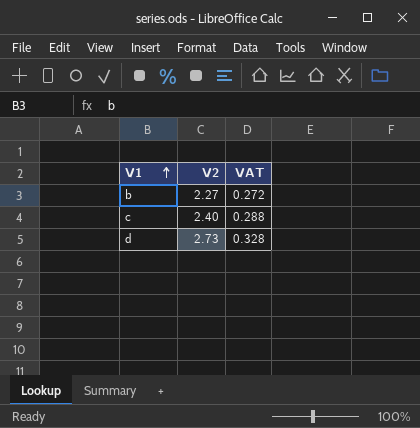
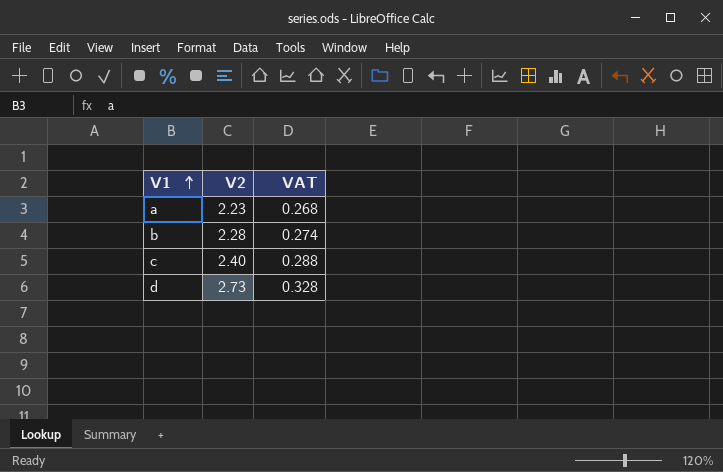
row a: none -> 2.23 | 0.268
b | V2: 2.27 -> 2.28
b | VAT: 0.272 -> 0.274

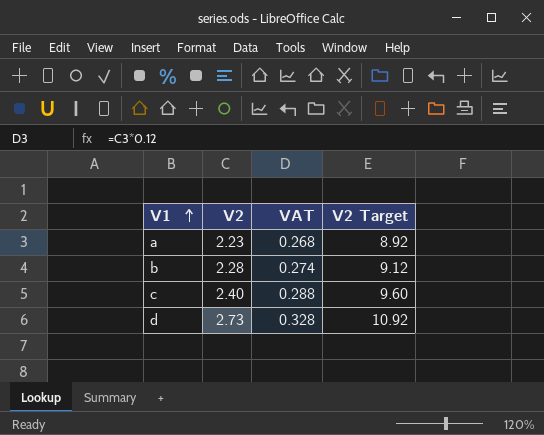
column V2 Target | formula: none -> [V2] * 4

